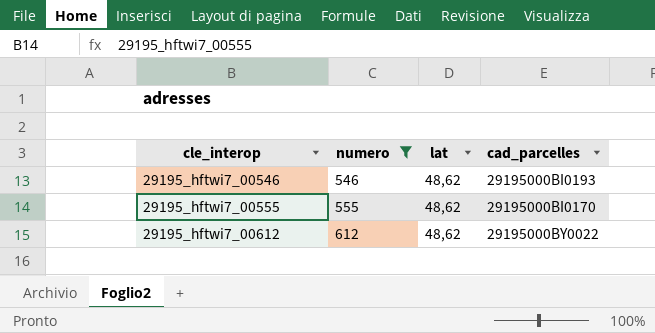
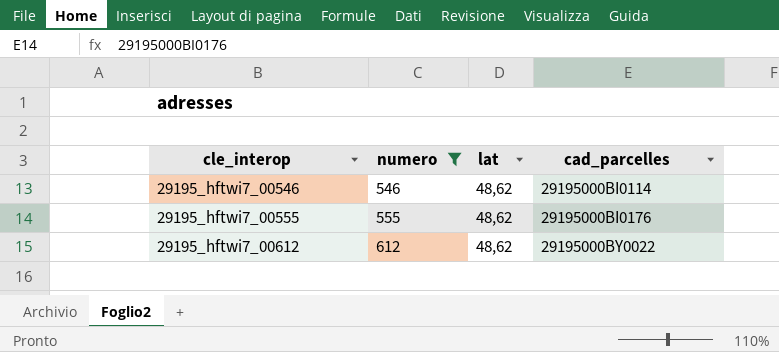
29195_hftwi7_00546 | cad_parcelles: 29195000BI0193 -> 29195000BI0114
29195_hftwi7_00555 | cad_parcelles: 29195000BI0170 -> 29195000BI0176

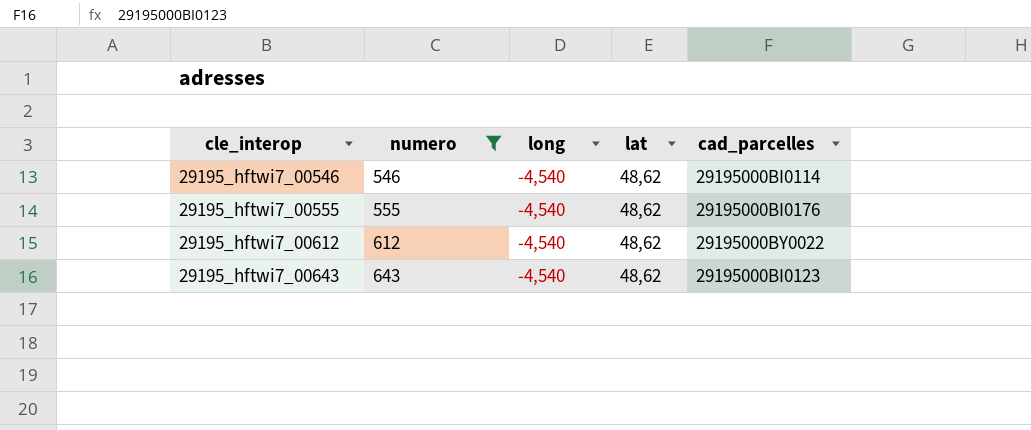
column long | position: none -> 3
row 29195_hftwi7_00643: none -> 643 | -4,540 | 48,62 | 29195000BI0123

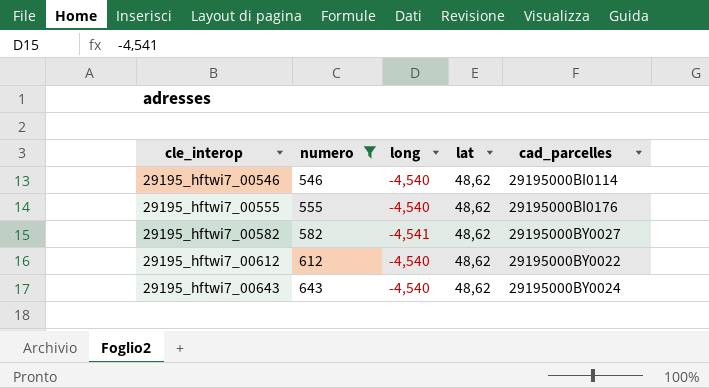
row 29195_hftwi7_00582: none -> 582 | -4,541 | 48,62 | 29195000BY0027
29195_hftwi7_00643 | cad_parcelles: 29195000BI0123 -> 29195000BY0024

